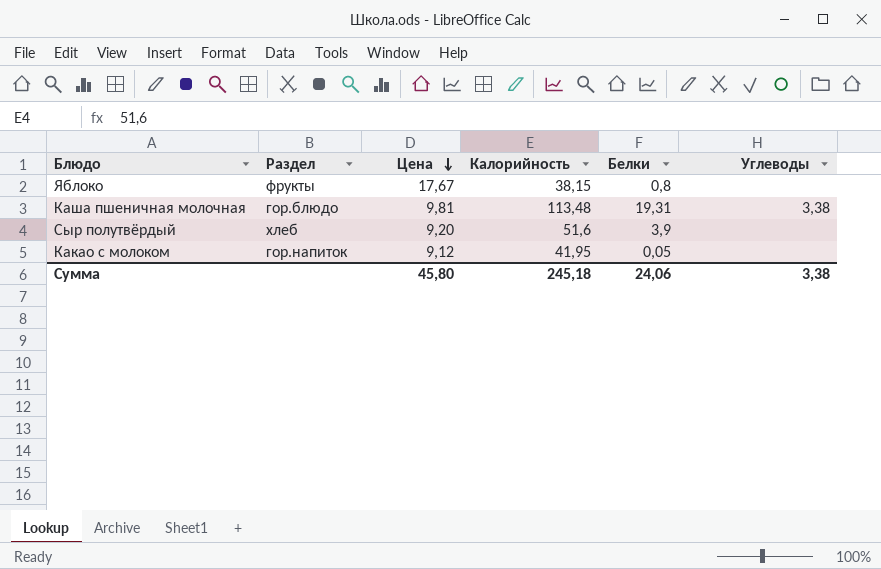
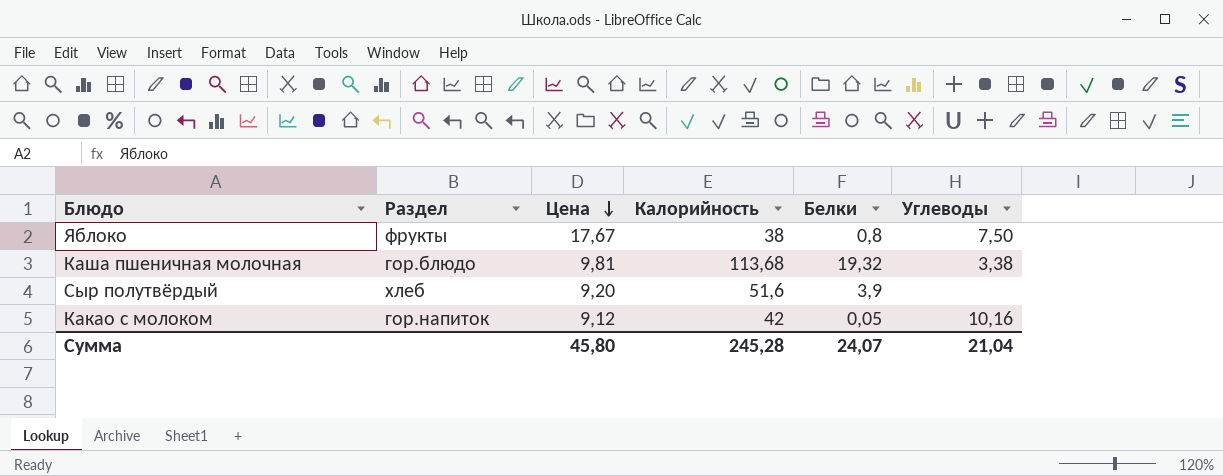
Яблоко | Калорийность: 38,15 -> 38
Яблоко | Углеводы: none -> 7,50
Каша пшеничная молочная | Калорийность: 113,48 -> 113,68
Каша пшеничная молочная | Белки: 19,31 -> 19,32
Какао с молоком | Калорийность: 41,95 -> 42
Какао с молоком | Углеводы: none -> 10,16
Сумма | Калорийность: 245,18 -> 245,28
Сумма | Белки: 24,06 -> 24,07
Сумма | Углеводы: 3,38 -> 21,04

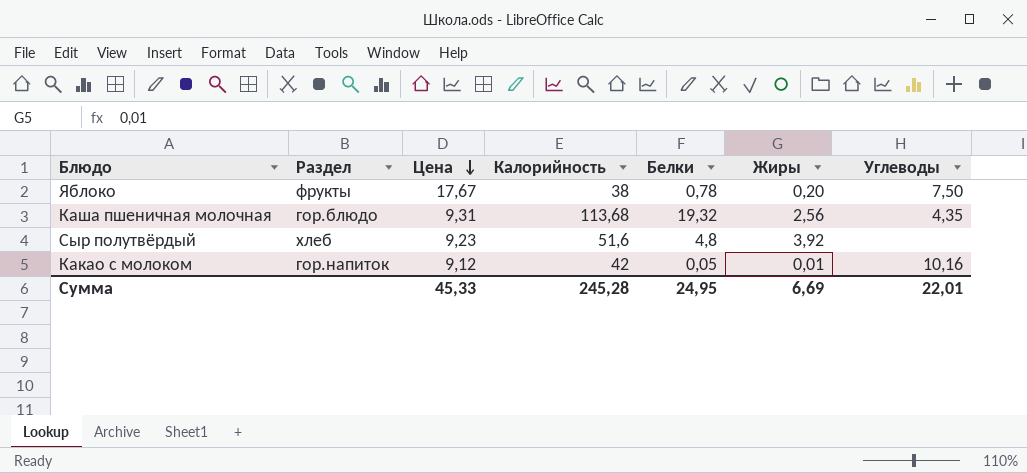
column Жиры | position: none -> 6
Яблоко | Белки: 0,8 -> 0,78
Каша пшеничная молочная | Цена: 9,81 -> 9,31
Каша пшеничная молочная | Углеводы: 3,38 -> 4,35
Сыр полутвёрдый | Цена: 9,20 -> 9,23
Сыр полутвёрдый | Белки: 3,9 -> 4,8
Сумма | Цена: 45,80 -> 45,33
Сумма | Белки: 24,07 -> 24,95
Сумма | Углеводы: 21,04 -> 22,01

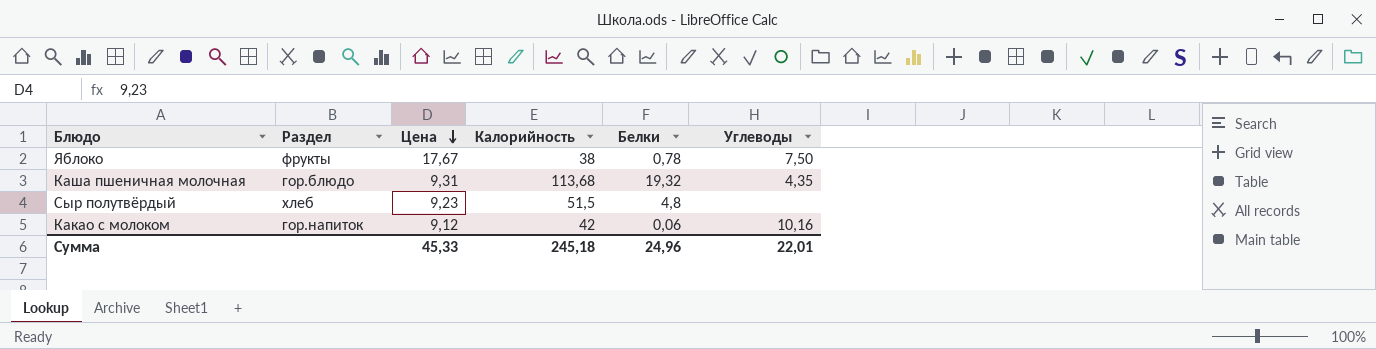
column Жиры | position: 6 -> none
Сыр полутвёрдый | Калорийность: 51,6 -> 51,5
Какао с молоком | Белки: 0,05 -> 0,06
Сумма | Калорийность: 245,28 -> 245,18
Сумма | Белки: 24,95 -> 24,96

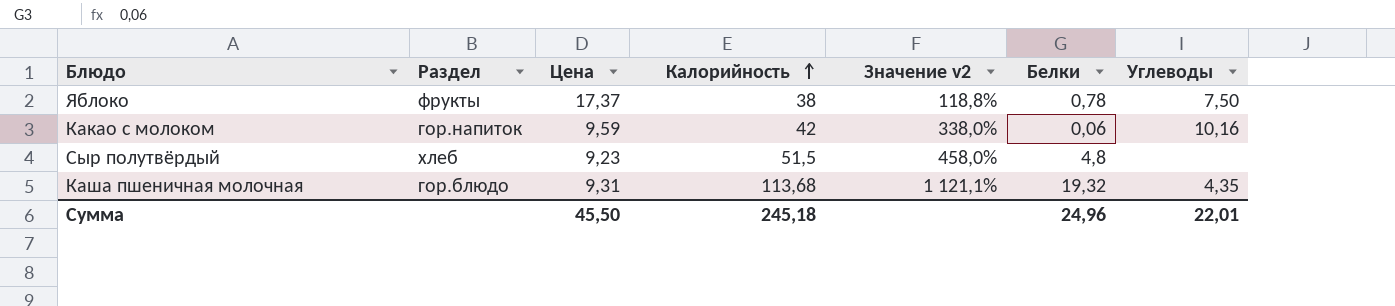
row order: Цена descending -> Калорийность ascending
column Значение v2 | formula: none -> ([Калорийность] - [Цена]) / [Цена]
Яблоко | Цена: 17,67 -> 17,37
Какао с молоком | Цена: 9,12 -> 9,59
Сумма | Цена: 45,33 -> 45,50

